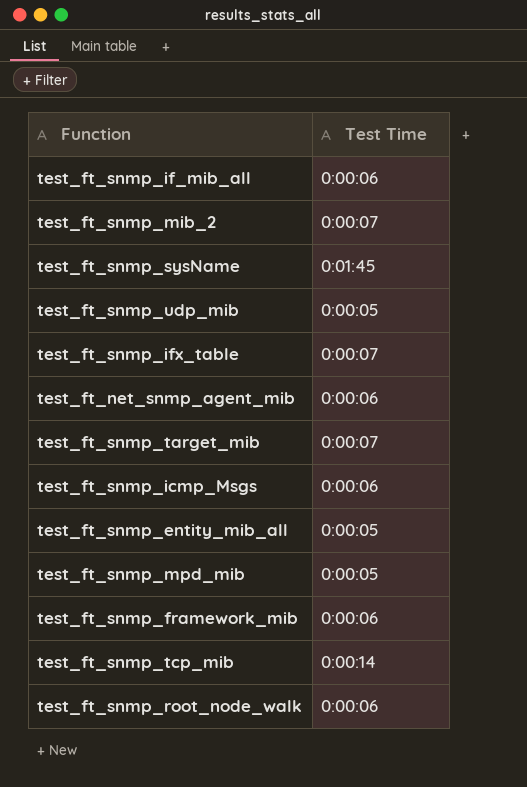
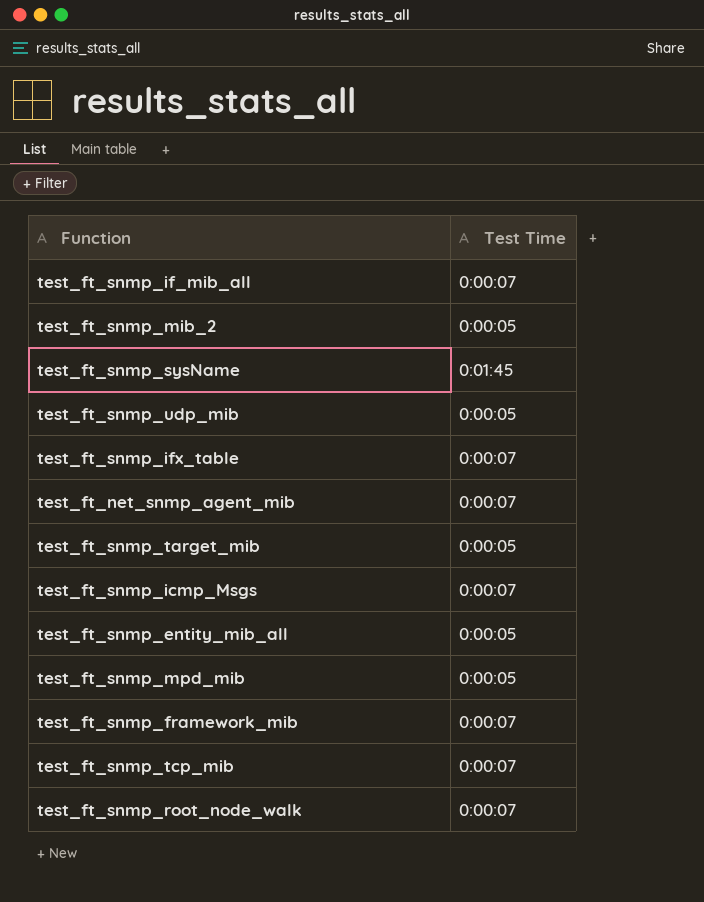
test_ft_snmp_if_mib_all | Test Time: 0:00:06 -> 0:00:07
test_ft_snmp_mib_2 | Test Time: 0:00:07 -> 0:00:05
test_ft_net_snmp_agent_mib | Test Time: 0:00:06 -> 0:00:07
test_ft_snmp_target_mib | Test Time: 0:00:07 -> 0:00:05
test_ft_snmp_icmp_Msgs | Test Time: 0:00:06 -> 0:00:07
test_ft_snmp_framework_mib | Test Time: 0:00:06 -> 0:00:07
test_ft_snmp_tcp_mib | Test Time: 0:00:14 -> 0:00:07
test_ft_snmp_root_node_walk | Test Time: 0:00:06 -> 0:00:07

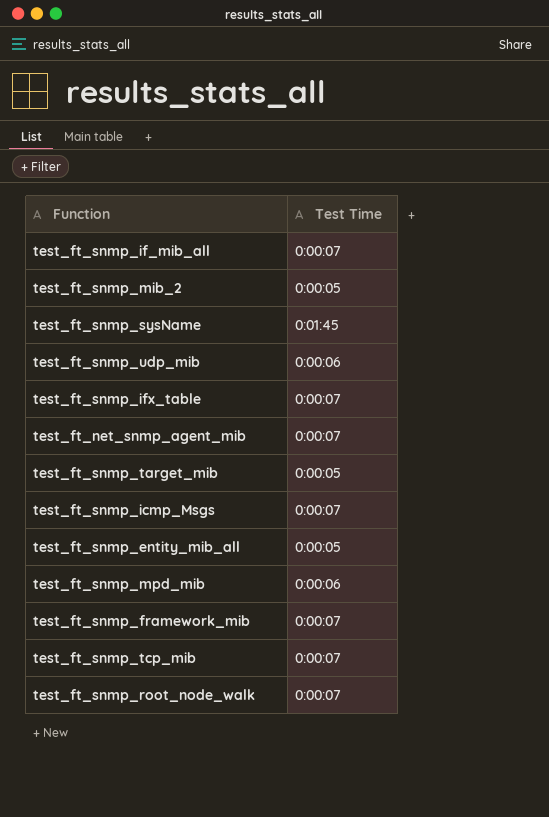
test_ft_snmp_udp_mib | Test Time: 0:00:05 -> 0:00:06
test_ft_snmp_mpd_mib | Test Time: 0:00:05 -> 0:00:06

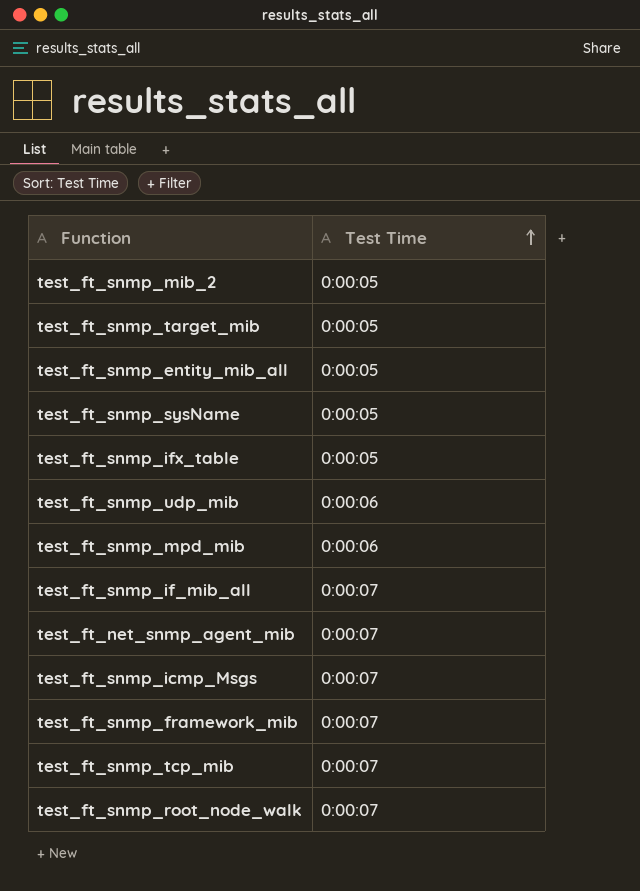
row order: none -> Test Time ascending
test_ft_snmp_sysName | Test Time: 0:01:45 -> 0:00:05
test_ft_snmp_ifx_table | Test Time: 0:00:07 -> 0:00:05

